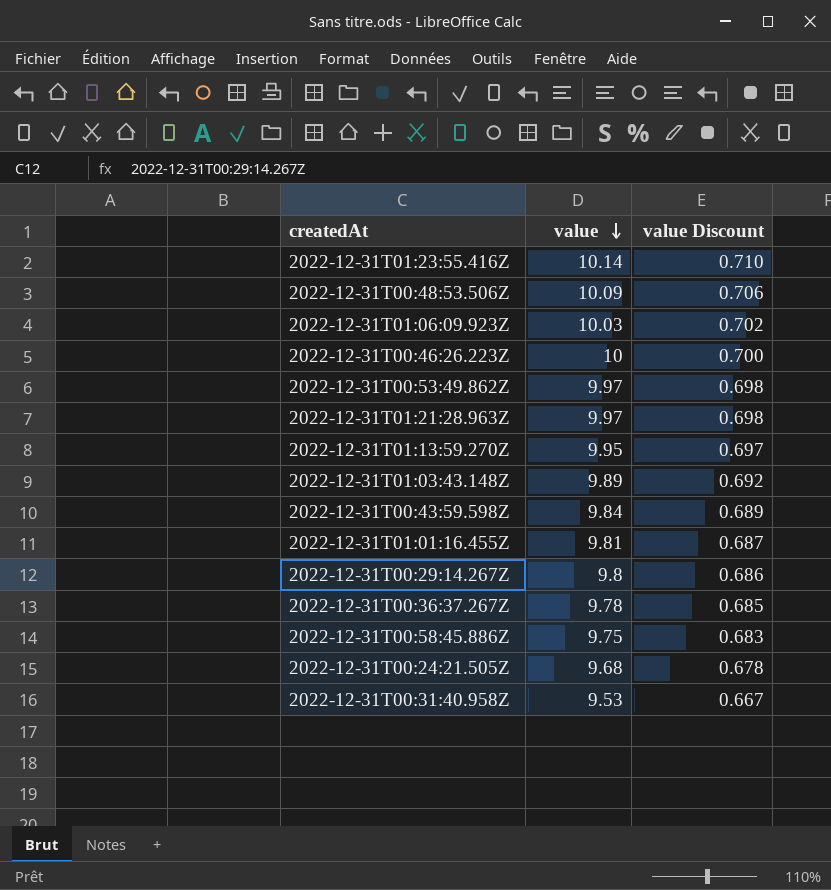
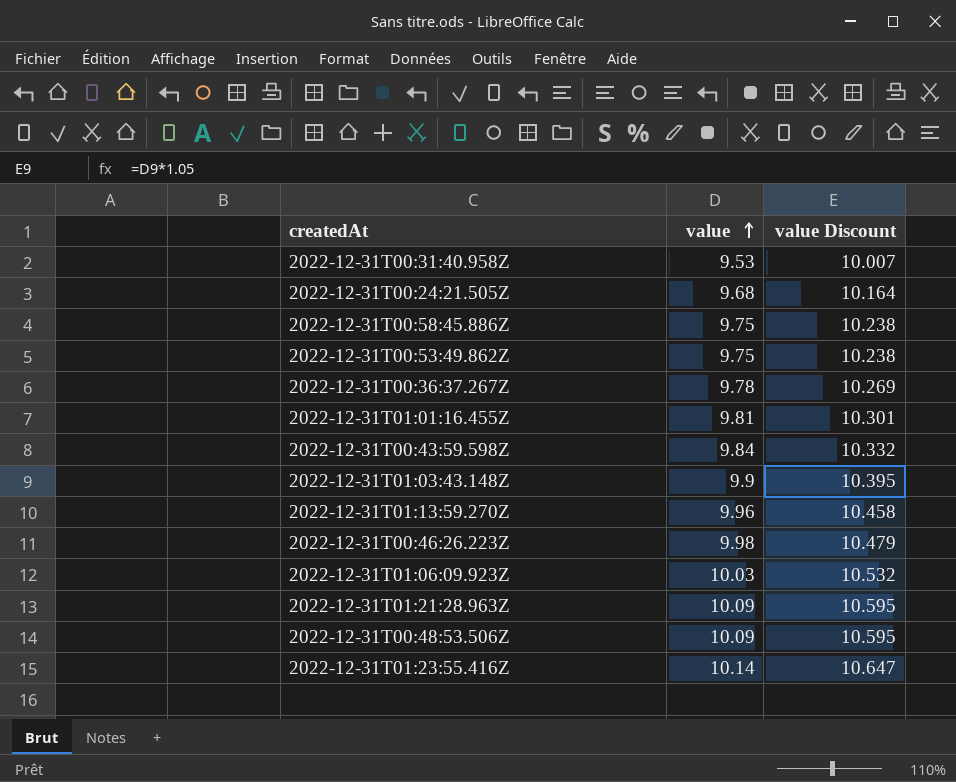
row order: value descending -> value ascending
column value Discount | formula: [value] * 0.07 -> [value] * 1.05
row 2022-12-31T00:29:14.267Z: 9.8 | 0.686 -> none
2022-12-31T00:53:49.862Z | value: 9.97 -> 9.75
2022-12-31T01:03:43.148Z | value: 9.89 -> 9.9
2022-12-31T01:13:59.270Z | value: 9.95 -> 9.96
2022-12-31T00:46:26.223Z | value: 10 -> 9.98
2022-12-31T01:21:28.963Z | value: 9.97 -> 10.09

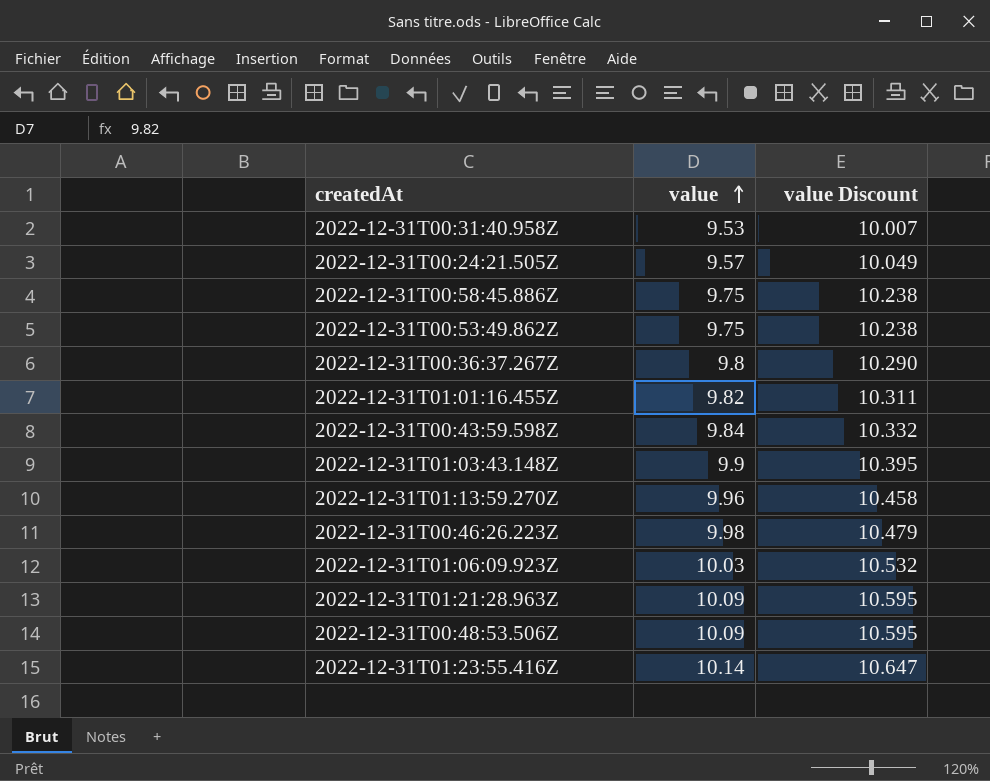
2022-12-31T00:24:21.505Z | value: 9.68 -> 9.57
2022-12-31T00:24:21.505Z | value Discount: 10.164 -> 10.049
2022-12-31T00:36:37.267Z | value: 9.78 -> 9.8
2022-12-31T00:36:37.267Z | value Discount: 10.269 -> 10.290
2022-12-31T01:01:16.455Z | value: 9.81 -> 9.82
2022-12-31T01:01:16.455Z | value Discount: 10.301 -> 10.311

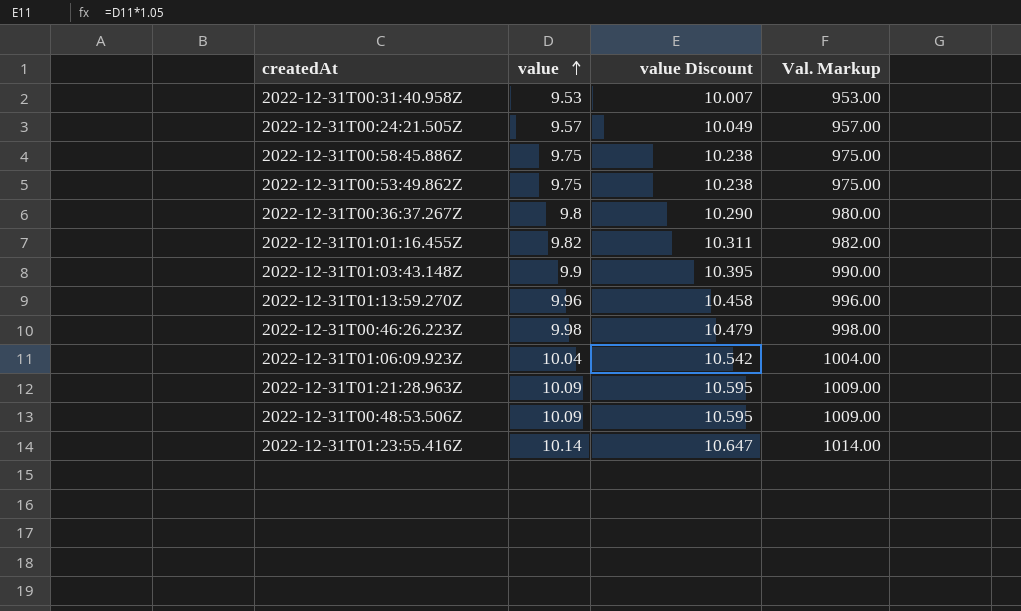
column Val. Markup | formula: none -> [value] * 100
row 2022-12-31T00:43:59.598Z: 9.84 | 10.332 -> none
2022-12-31T01:06:09.923Z | value: 10.03 -> 10.04
2022-12-31T01:06:09.923Z | value Discount: 10.532 -> 10.542

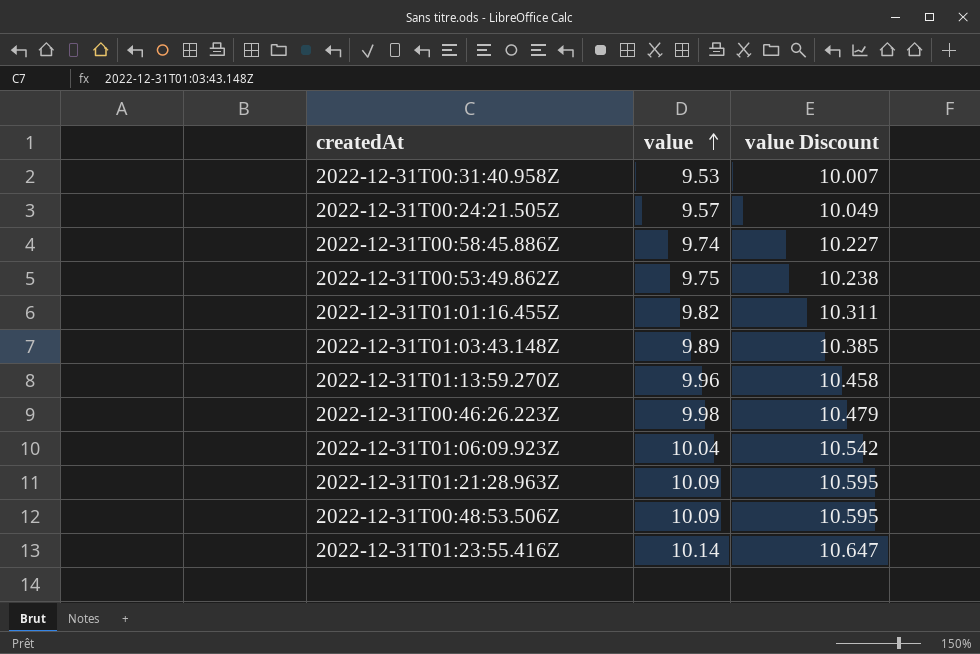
column Val. Markup | formula: [value] * 100 -> none
row 2022-12-31T00:36:37.267Z: 9.8 | 10.290 | 980.00 -> none
2022-12-31T00:58:45.886Z | value: 9.75 -> 9.74
2022-12-31T00:58:45.886Z | value Discount: 10.238 -> 10.227
2022-12-31T01:03:43.148Z | value: 9.9 -> 9.89
2022-12-31T01:03:43.148Z | value Discount: 10.395 -> 10.385

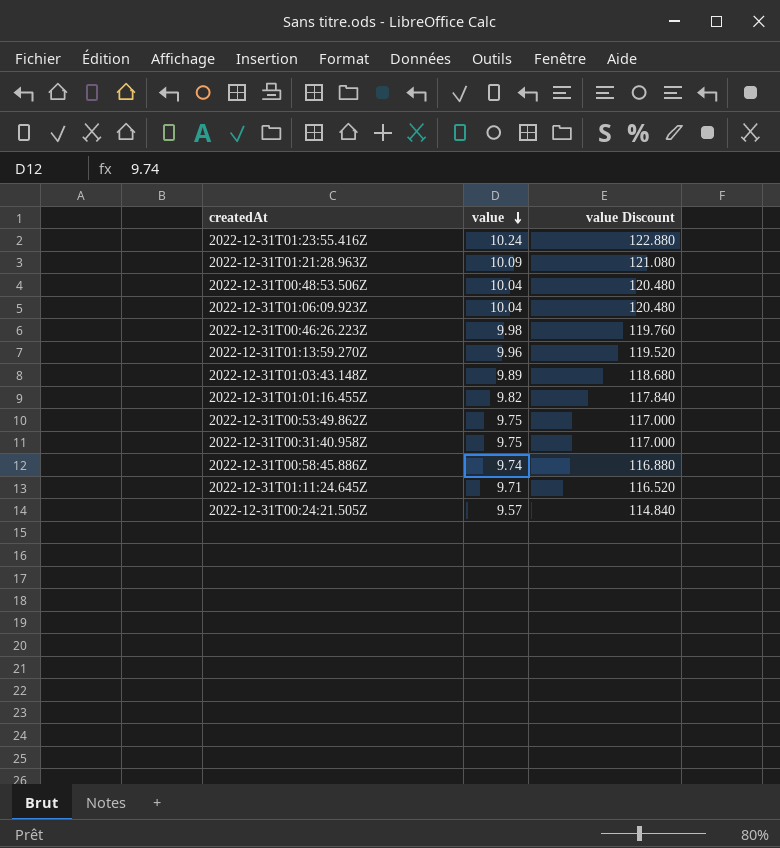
row order: value ascending -> value descending
column value Discount | formula: [value] * 1.05 -> [value] * 12
2022-12-31T01:23:55.416Z | value: 10.14 -> 10.24
2022-12-31T00:48:53.506Z | value: 10.09 -> 10.04
2022-12-31T00:31:40.958Z | value: 9.53 -> 9.75
row 2022-12-31T01:11:24.645Z: none -> 9.71 | 116.520

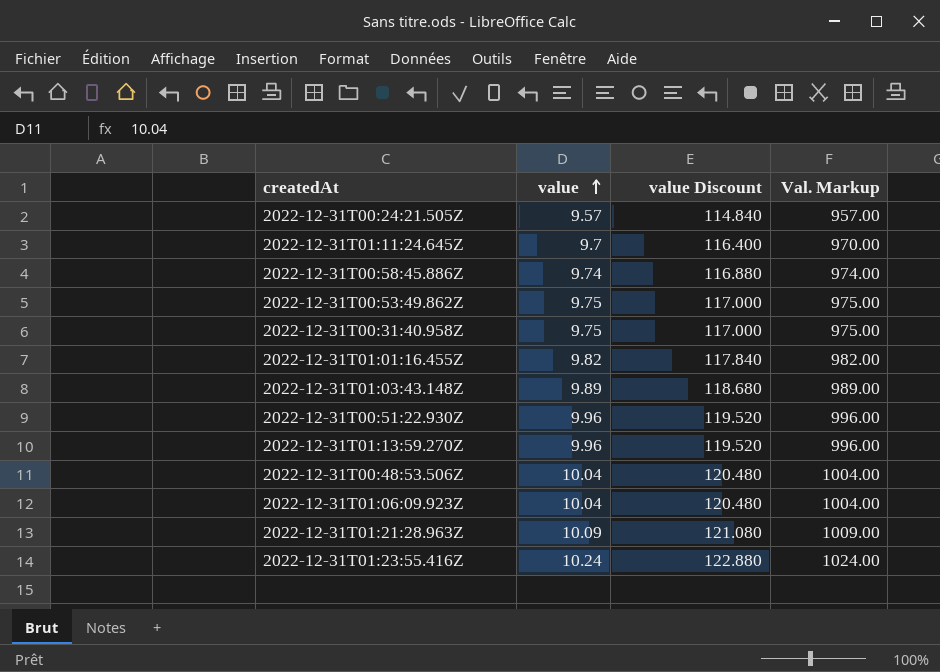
row order: value descending -> value ascending
column Val. Markup | formula: none -> [value] * 100
row 2022-12-31T00:46:26.223Z: 9.98 | 119.760 -> none
2022-12-31T01:11:24.645Z | value: 9.71 -> 9.7
2022-12-31T01:11:24.645Z | value Discount: 116.520 -> 116.400
row 2022-12-31T00:51:22.930Z: none -> 9.96 | 119.520 | 996.00

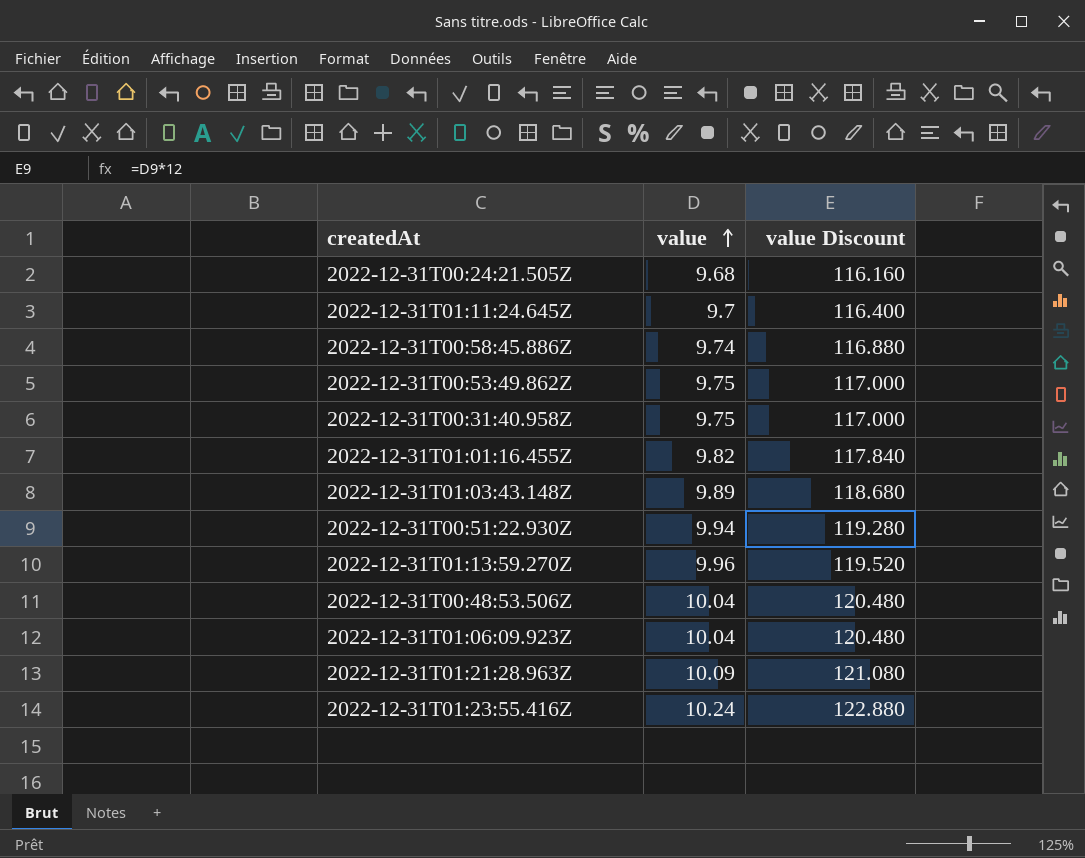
column Val. Markup | formula: [value] * 100 -> none
2022-12-31T00:24:21.505Z | value: 9.57 -> 9.68
2022-12-31T00:24:21.505Z | value Discount: 114.840 -> 116.160
2022-12-31T00:51:22.930Z | value: 9.96 -> 9.94
2022-12-31T00:51:22.930Z | value Discount: 119.520 -> 119.280

